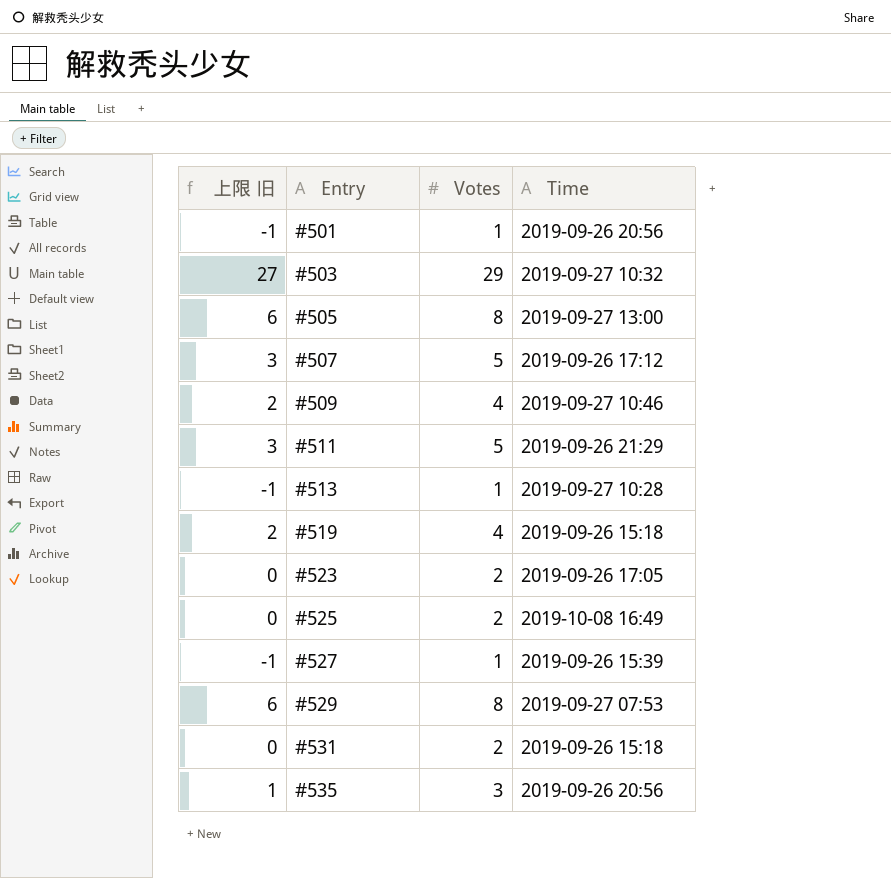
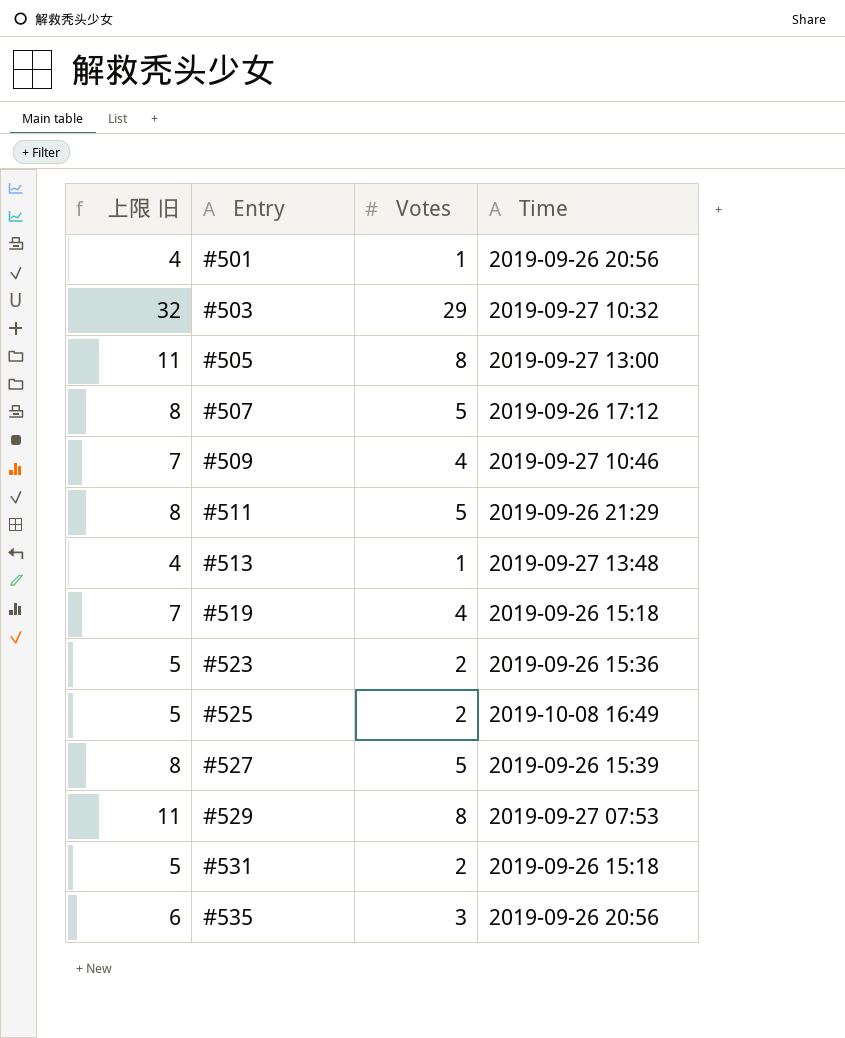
column 上限 旧 | formula: [Votes] - 2 -> [Votes] + 3
#513 | Time: 2019-09-27 10:28 -> 2019-09-27 13:48
#523 | Time: 2019-09-26 17:05 -> 2019-09-26 15:36
#527 | Votes: 1 -> 5

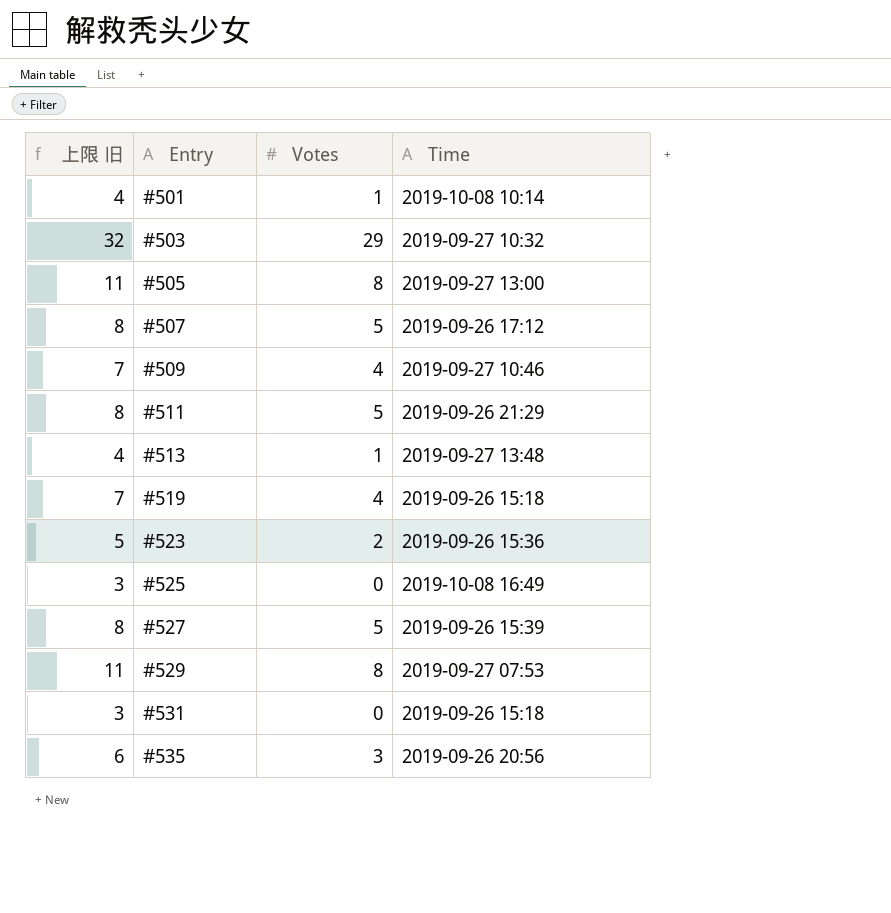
#501 | Time: 2019-09-26 20:56 -> 2019-10-08 10:14
#525 | 上限 旧: 5 -> 3
#525 | Votes: 2 -> 0
#531 | 上限 旧: 5 -> 3
#531 | Votes: 2 -> 0

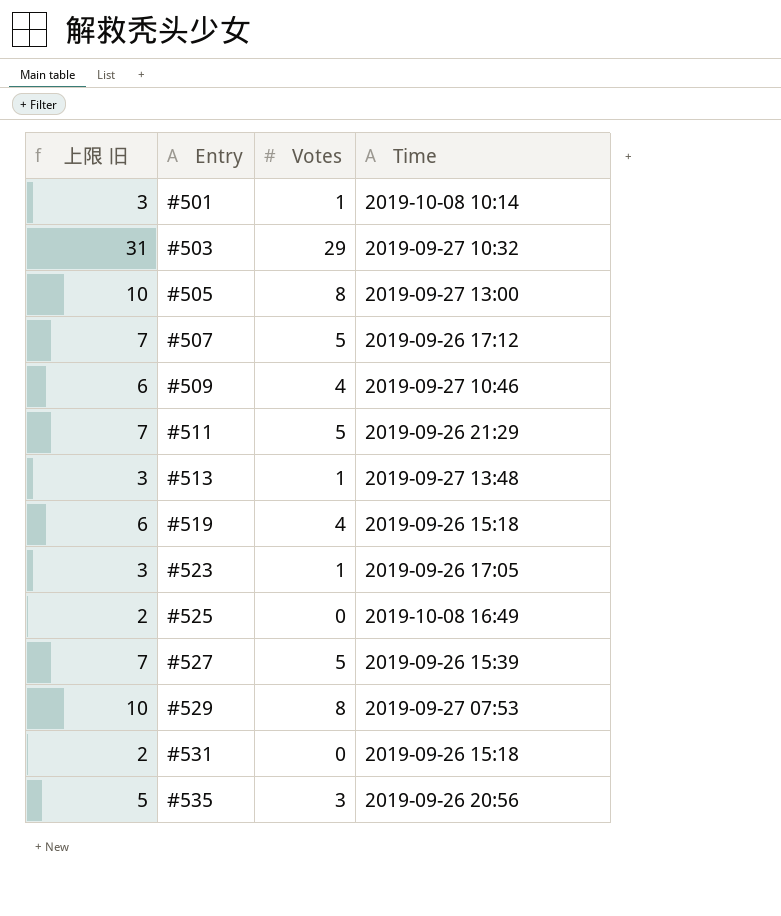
column 上限 旧 | formula: [Votes] + 3 -> [Votes] + 2
#523 | Votes: 2 -> 1
#523 | Time: 2019-09-26 15:36 -> 2019-09-26 17:05

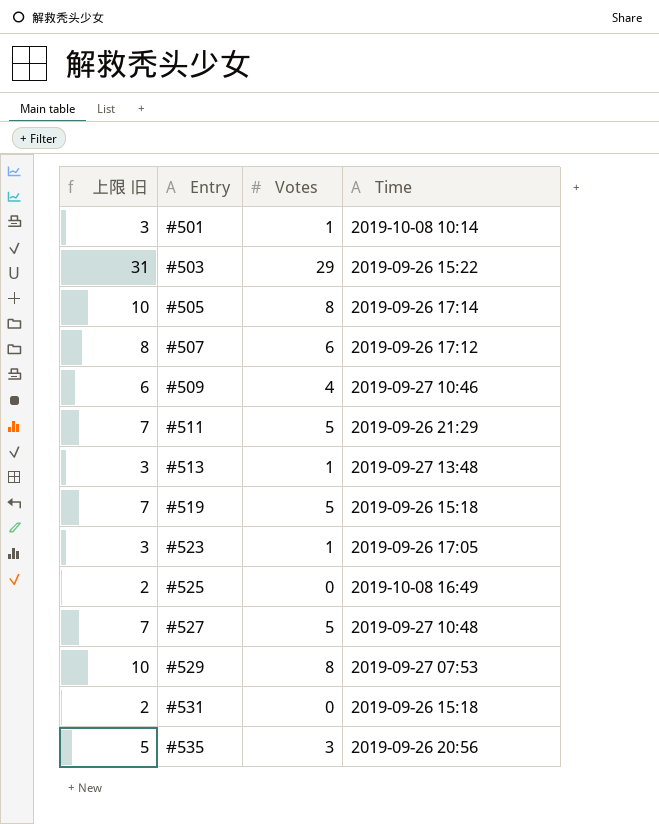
#503 | Time: 2019-09-27 10:32 -> 2019-09-26 15:22
#505 | Time: 2019-09-27 13:00 -> 2019-09-26 17:14
#507 | 上限 旧: 7 -> 8
#507 | Votes: 5 -> 6
#519 | 上限 旧: 6 -> 7
#519 | Votes: 4 -> 5
#527 | Time: 2019-09-26 15:39 -> 2019-09-27 10:48

